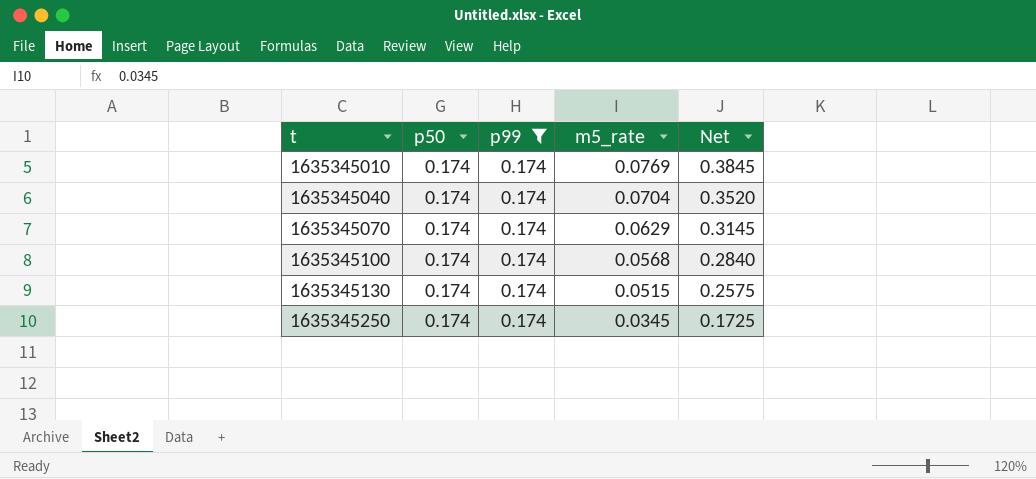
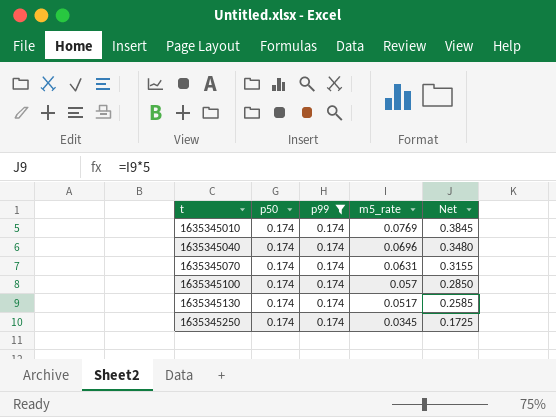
1635345040 | m5_rate: 0.0704 -> 0.0696
1635345040 | Net: 0.3520 -> 0.3480
1635345070 | m5_rate: 0.0629 -> 0.0631
1635345070 | Net: 0.3145 -> 0.3155
1635345100 | m5_rate: 0.0568 -> 0.057
1635345100 | Net: 0.2840 -> 0.2850
1635345130 | m5_rate: 0.0515 -> 0.0517
1635345130 | Net: 0.2575 -> 0.2585

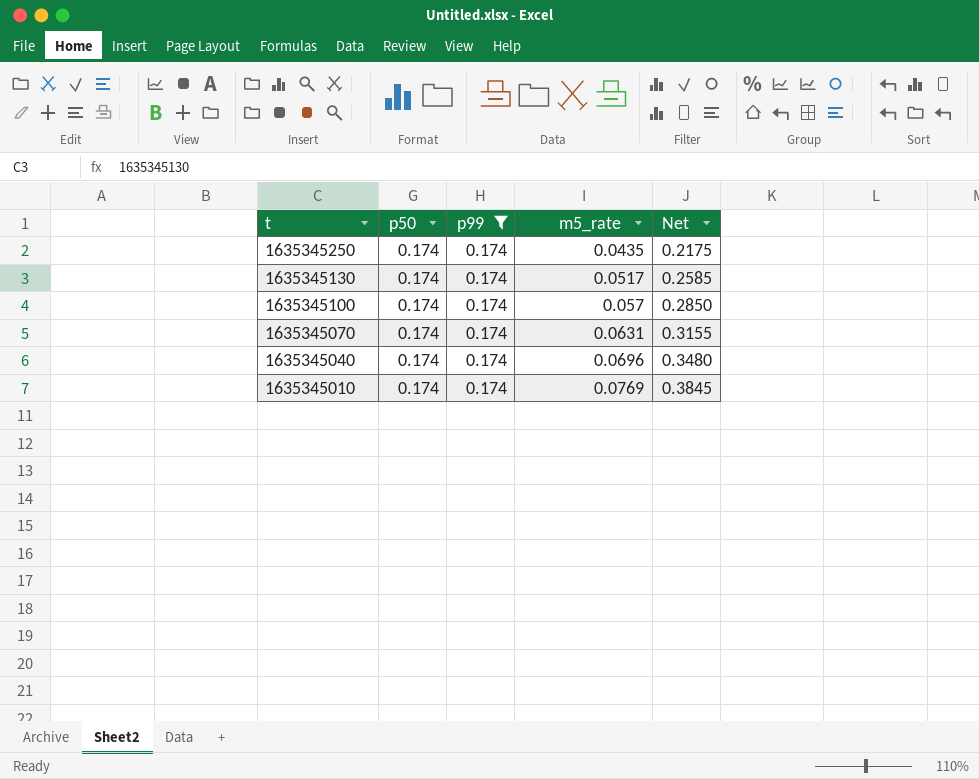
row order: t ascending -> t descending
1635345250 | m5_rate: 0.0345 -> 0.0435
1635345250 | Net: 0.1725 -> 0.2175

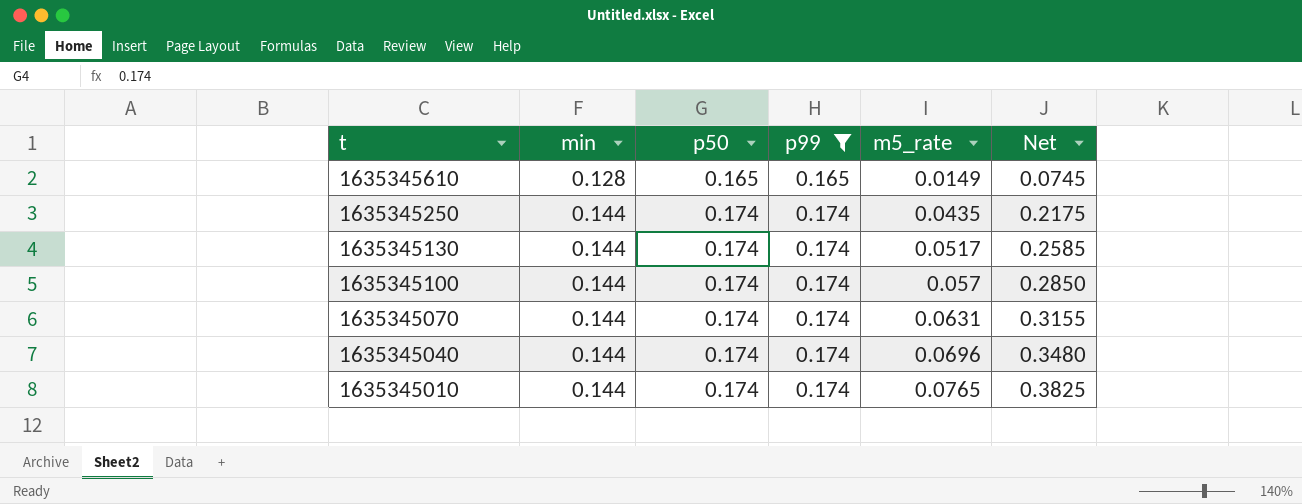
column min | position: none -> 2
row 1635345610: none -> 0.128 | 0.165 | 0.165 | 0.0149 | 0.0745
1635345010 | m5_rate: 0.0769 -> 0.0765
1635345010 | Net: 0.3845 -> 0.3825

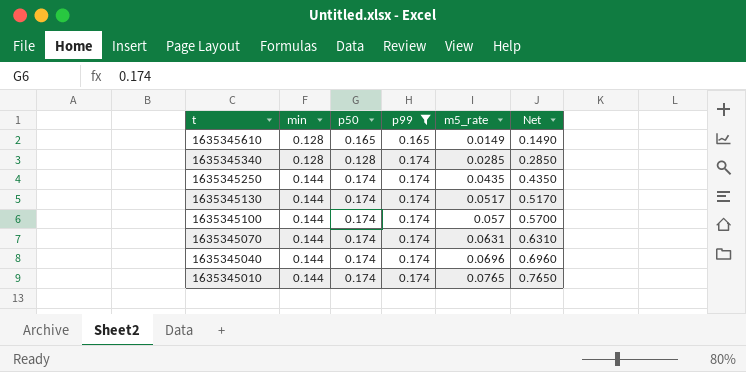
column Net | formula: [m5_rate] * 5 -> [m5_rate] * 10
row 1635345340: none -> 0.128 | 0.128 | 0.174 | 0.0285 | 0.2850

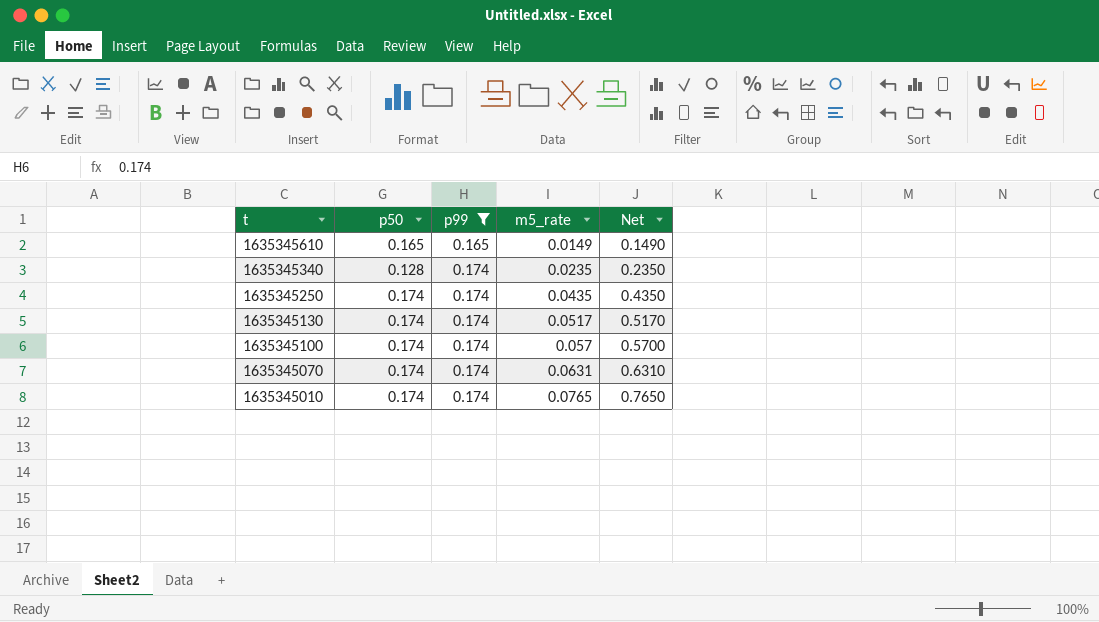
column min | position: 2 -> none
row 1635345040: 0.144 | 0.174 | 0.174 | 0.0696 | 0.6960 -> none
1635345340 | m5_rate: 0.0285 -> 0.0235
1635345340 | Net: 0.2850 -> 0.2350

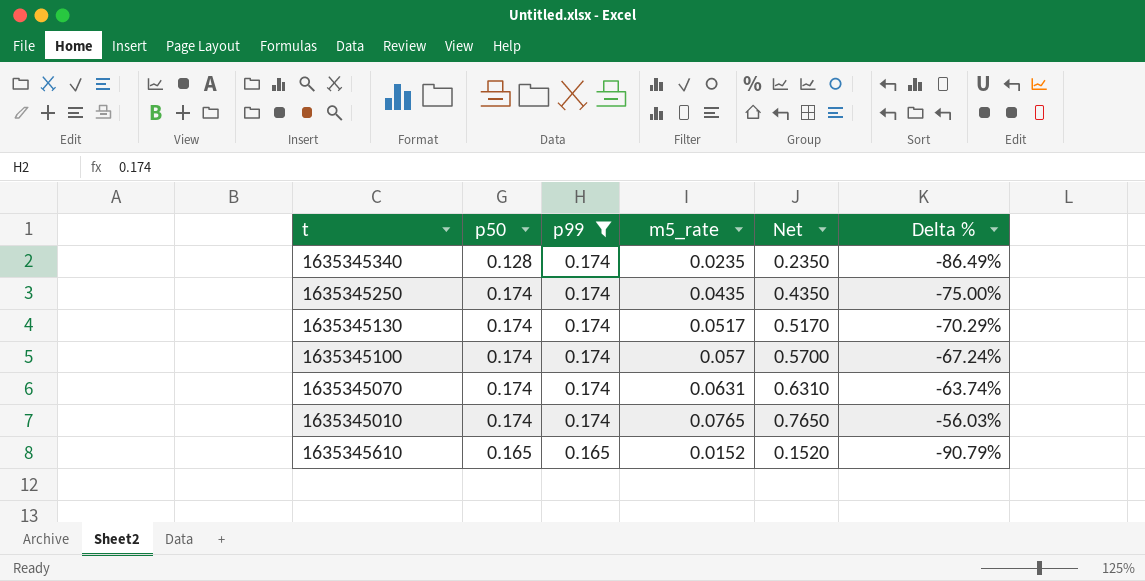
row order: t descending -> p99 descending
column Delta % | formula: none -> ([m5_rate] - [p99]) / [p99]
1635345610 | m5_rate: 0.0149 -> 0.0152
1635345610 | Net: 0.1490 -> 0.1520

